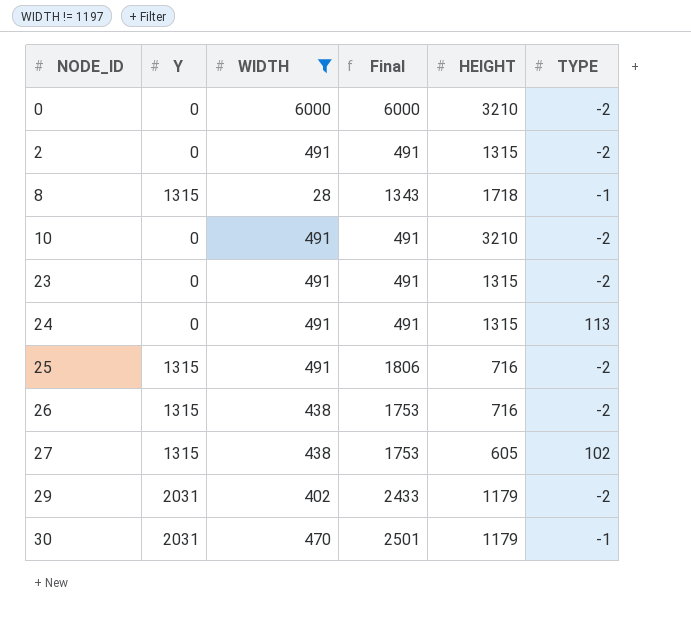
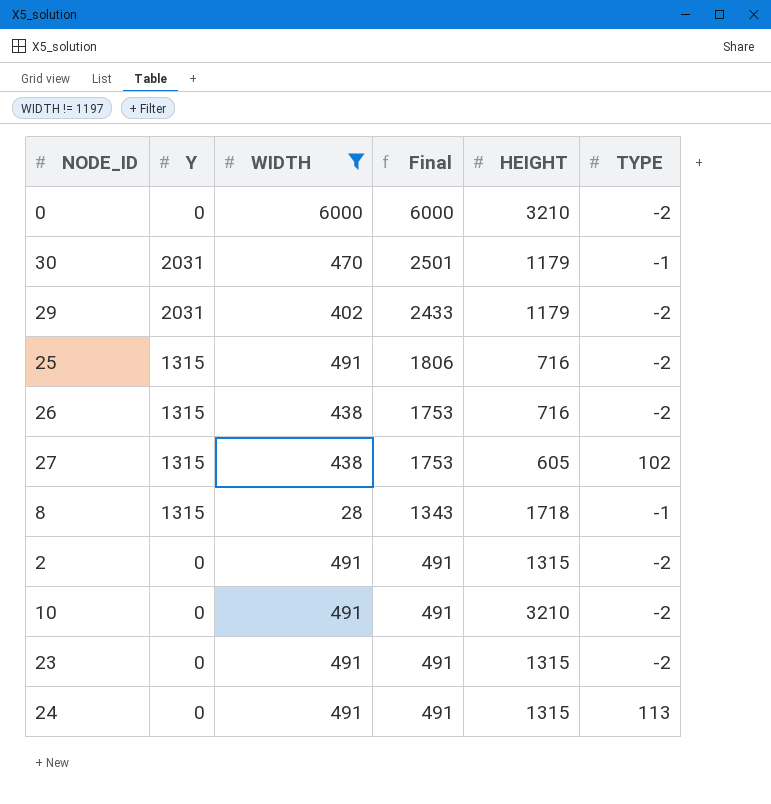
row order: NODE_ID ascending -> Final descending

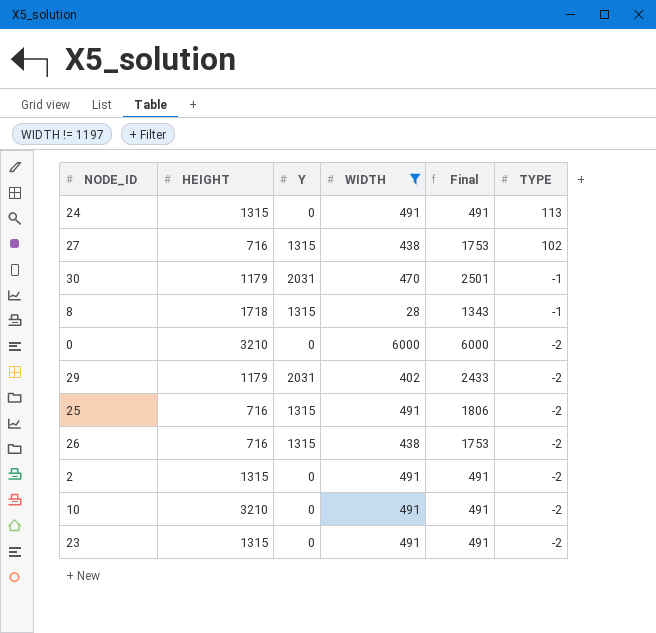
row order: Final descending -> TYPE descending
column HEIGHT | position: 5 -> 2
27 | HEIGHT: 605 -> 716

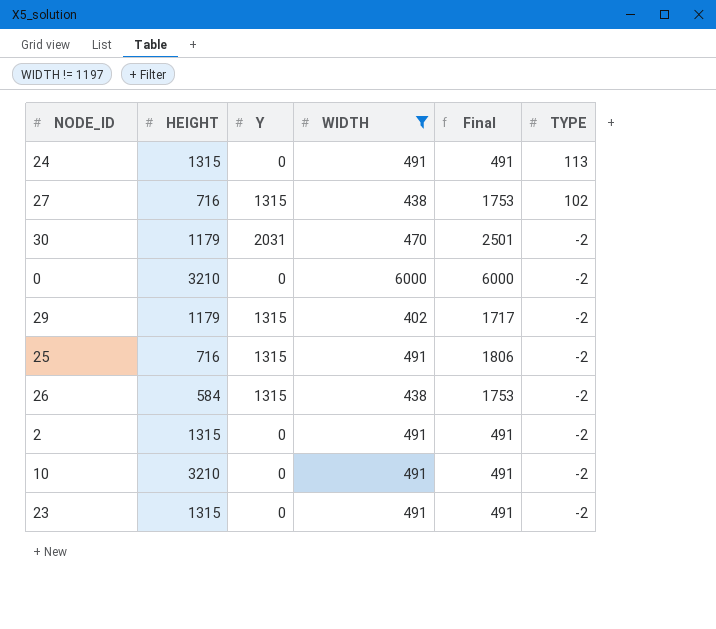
row 8: 1718 | 1315 | 28 | 1343 | -1 -> none
30 | TYPE: -1 -> -2
29 | Y: 2031 -> 1315
29 | Final: 2433 -> 1717
26 | HEIGHT: 716 -> 584

